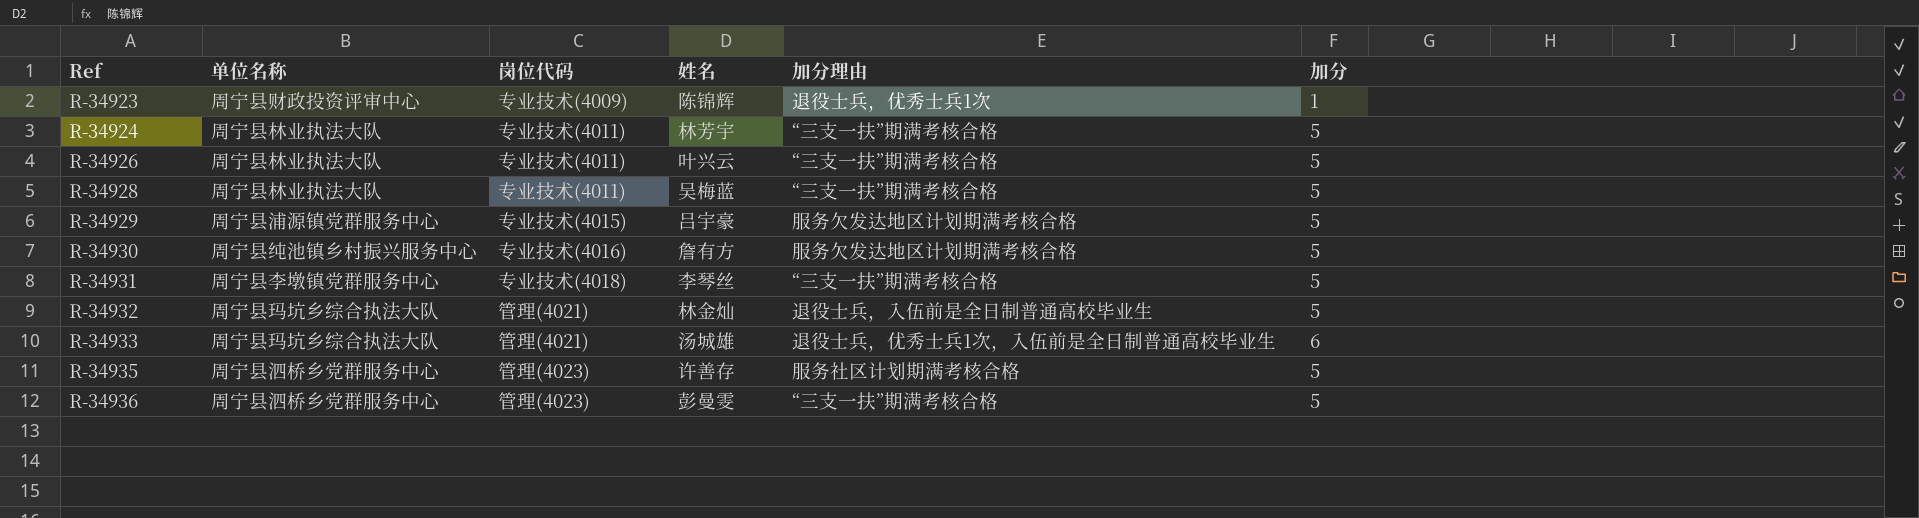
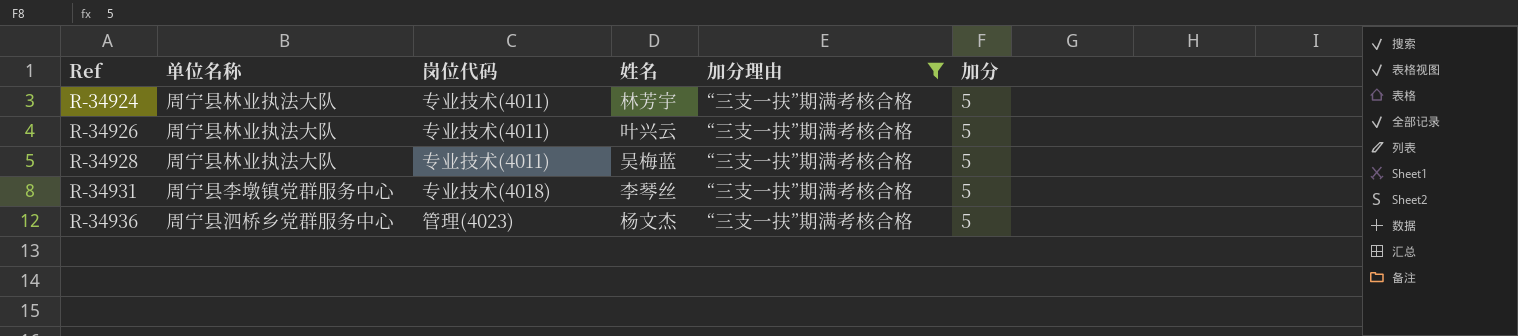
filter: none -> 加分理由 = “三支一扶”期满考核合格
R-34936 | 姓名: 彭曼雯 -> 杨文杰

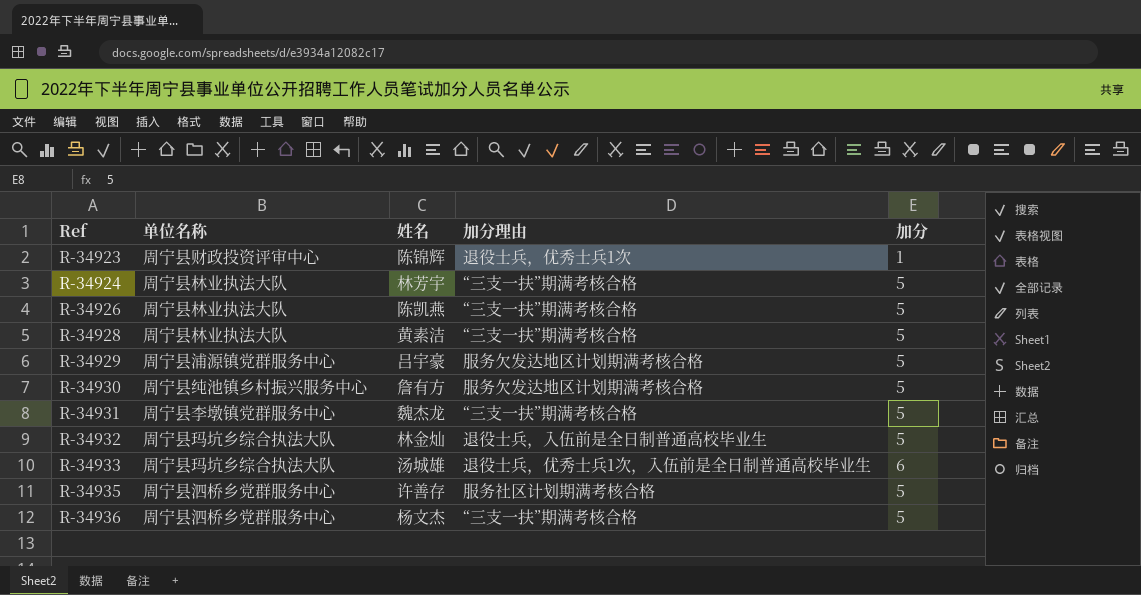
filter: 加分理由 = “三支一扶”期满考核合格 -> none
column 岗位代码 | position: 3 -> none
R-34926 | 姓名: 叶兴云 -> 陈凯燕
R-34928 | 姓名: 吴梅蓝 -> 黄素洁
R-34931 | 姓名: 李琴丝 -> 魏杰龙

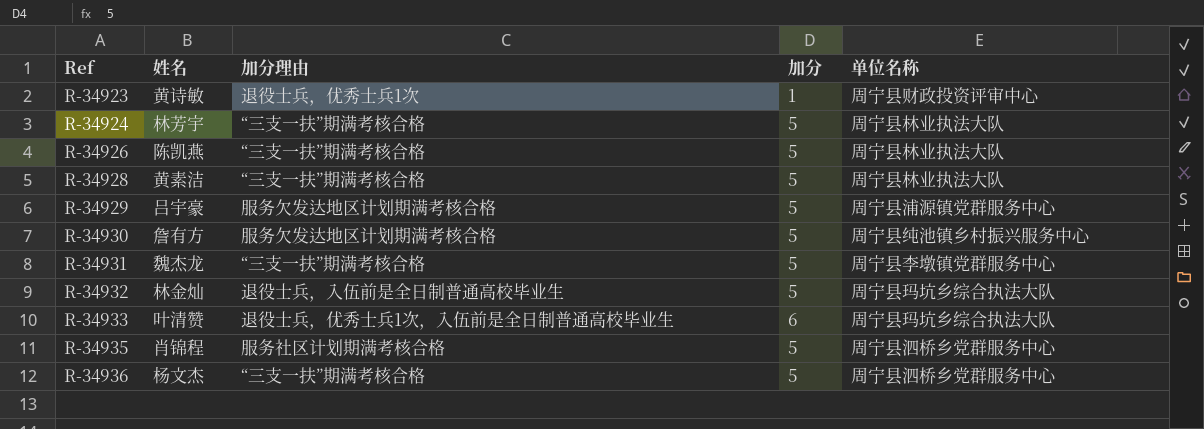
column 单位名称 | position: 2 -> 5
R-34923 | 姓名: 陈锦辉 -> 黄诗敏
R-34933 | 姓名: 汤城雄 -> 叶清赞
R-34935 | 姓名: 许善存 -> 肖锦程

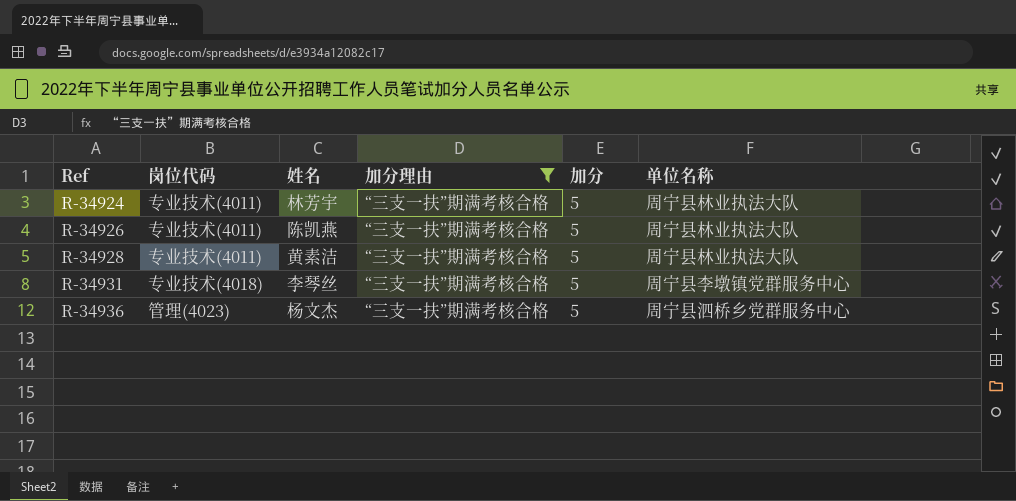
filter: none -> 加分理由 = “三支一扶”期满考核合格
column 岗位代码 | position: none -> 2
R-34931 | 姓名: 魏杰龙 -> 李琴丝

